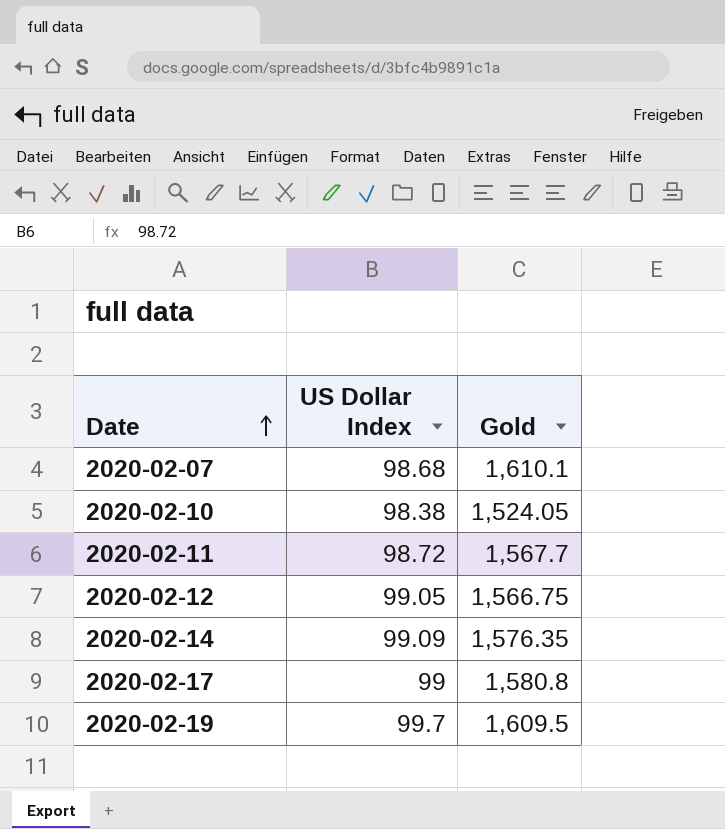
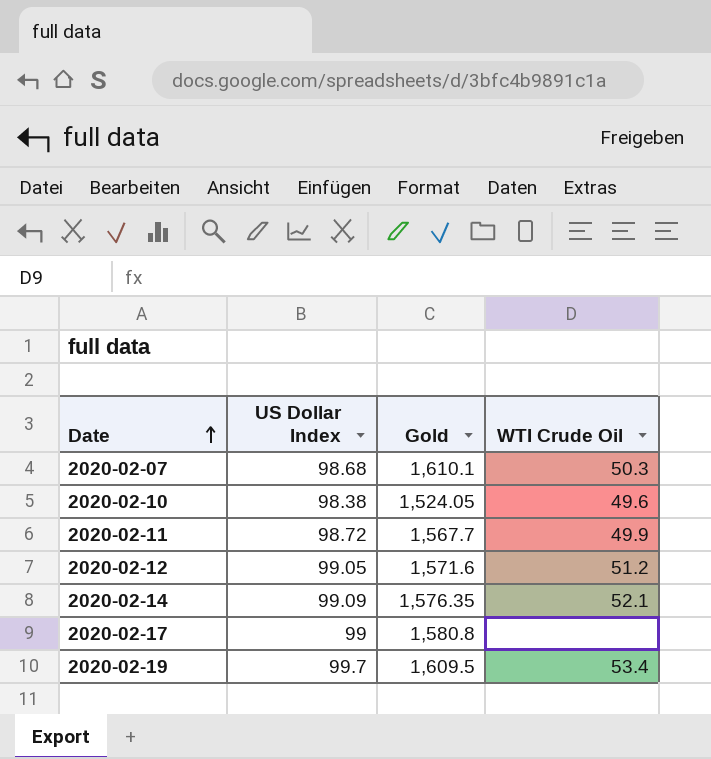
column WTI Crude Oil | position: none -> 4
2020-02-12 | Gold: 1,566.75 -> 1,571.6

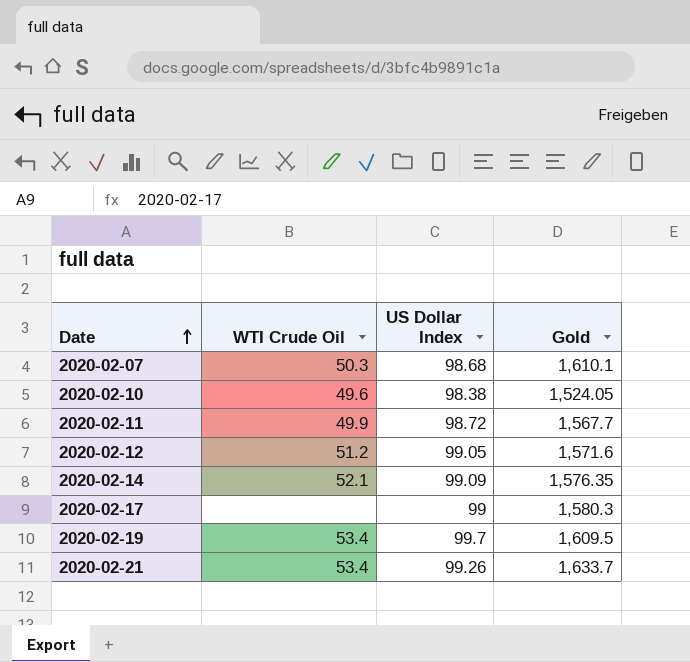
column WTI Crude Oil | position: 4 -> 2
2020-02-17 | Gold: 1,580.8 -> 1,580.3
row 2020-02-21: none -> 53.4 | 99.26 | 1,633.7

